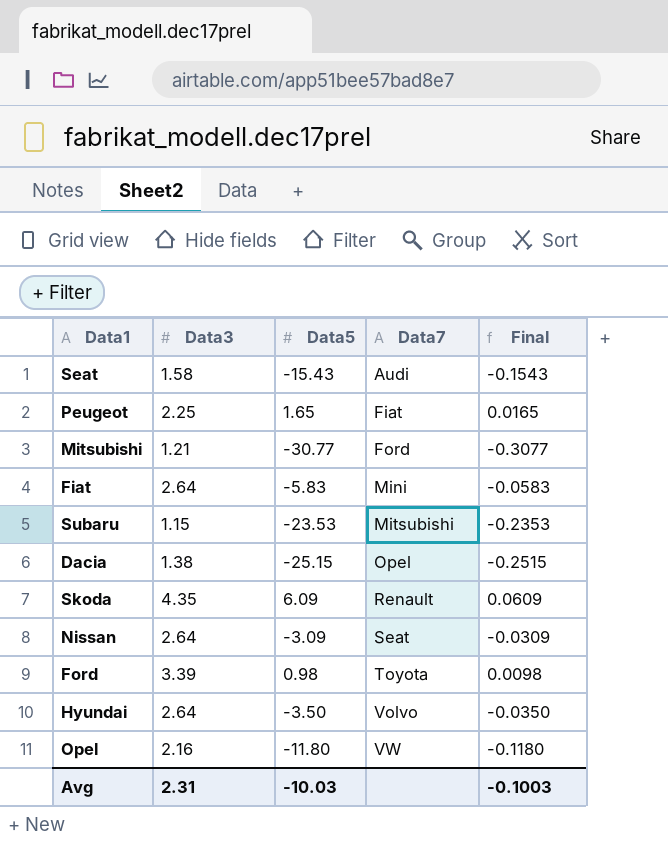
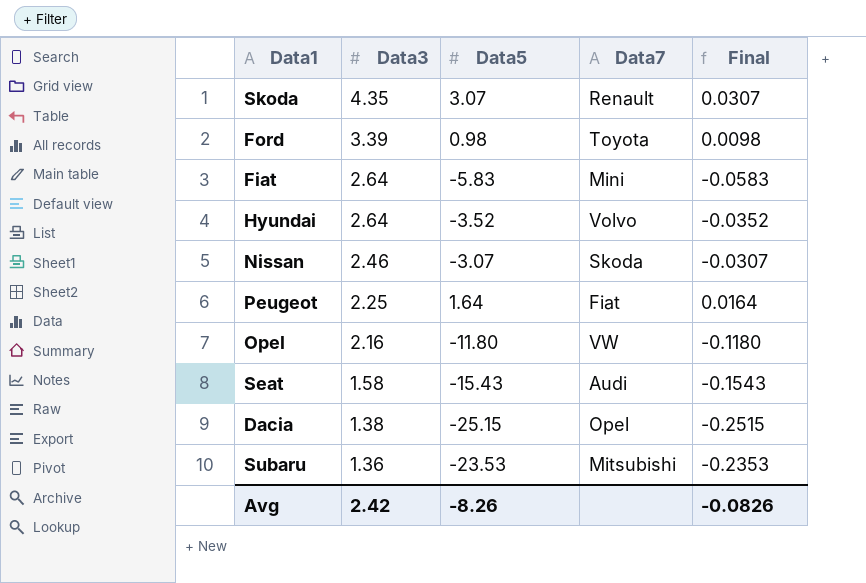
row order: Data7 ascending -> Data3 descending
row Mitsubishi: 1.21 | -30.77 | Ford | -0.3077 -> none
Skoda | Data5: 6.09 -> 3.07
Skoda | Final: 0.0609 -> 0.0307
Hyundai | Data5: -3.50 -> -3.52
Hyundai | Final: -0.0350 -> -0.0352
Nissan | Data3: 2.64 -> 2.46
Nissan | Data5: -3.09 -> -3.07
Nissan | Data7: Seat -> Skoda
Nissan | Final: -0.0309 -> -0.0307
Peugeot | Data5: 1.65 -> 1.64
Peugeot | Final: 0.0165 -> 0.0164
Subaru | Data3: 1.15 -> 1.36
Avg | Data3: 2.31 -> 2.42
Avg | Data5: -10.03 -> -8.26
Avg | Final: -0.1003 -> -0.0826

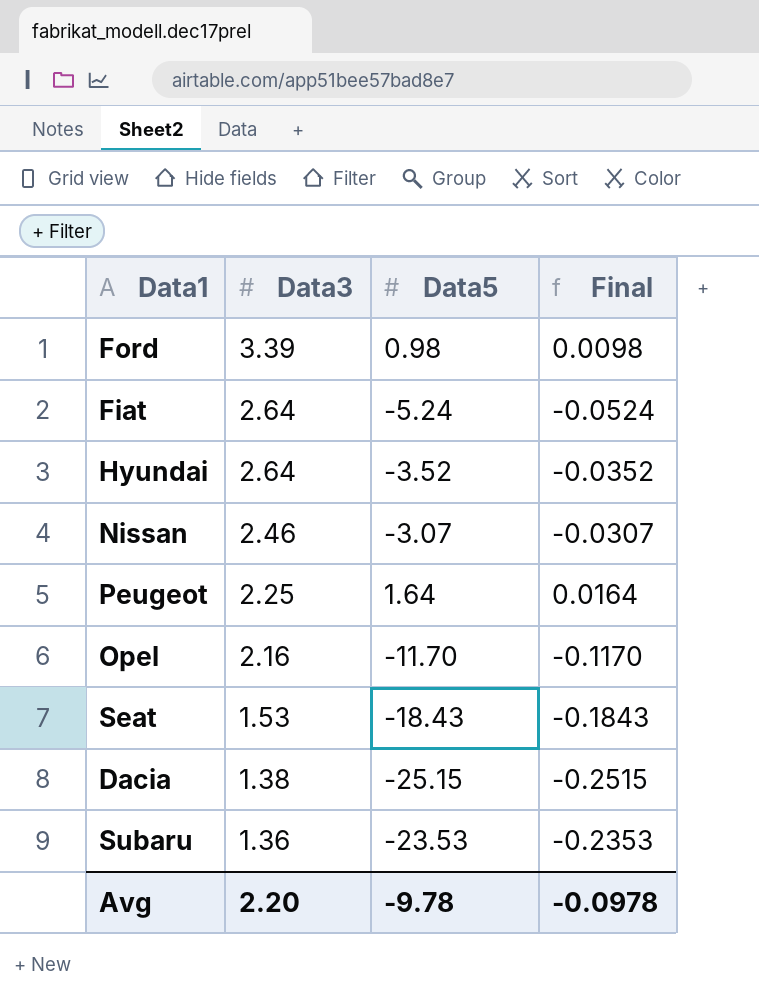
column Data7 | position: 4 -> none
row Skoda: 4.35 | 3.07 | Renault | 0.0307 -> none
Fiat | Data5: -5.83 -> -5.24
Fiat | Final: -0.0583 -> -0.0524
Opel | Data5: -11.80 -> -11.70
Opel | Final: -0.1180 -> -0.1170
Seat | Data3: 1.58 -> 1.53
Seat | Data5: -15.43 -> -18.43
Seat | Final: -0.1543 -> -0.1843
Avg | Data3: 2.42 -> 2.20
Avg | Data5: -8.26 -> -9.78
Avg | Final: -0.0826 -> -0.0978

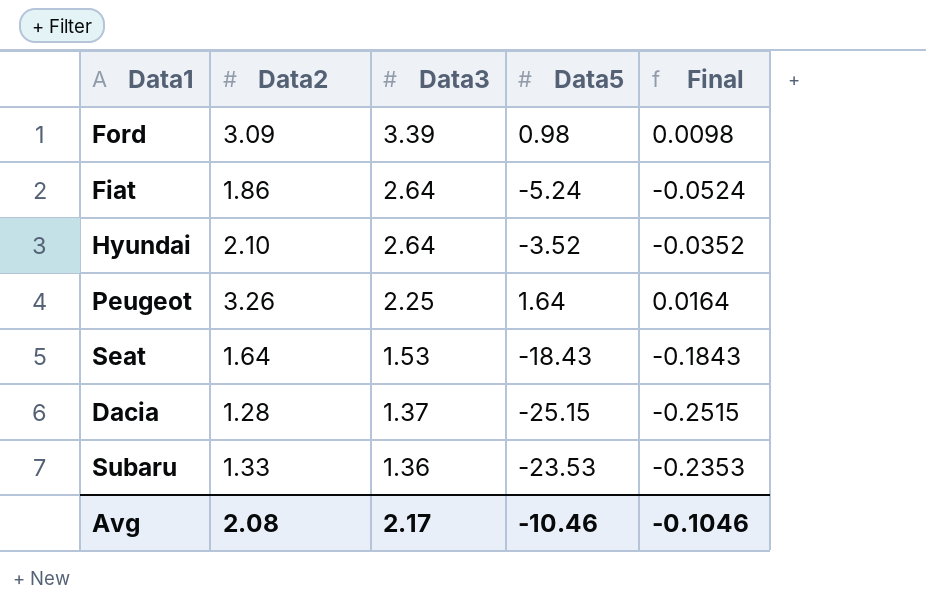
column Data2 | position: none -> 2
row Nissan: 2.46 | -3.07 | -0.0307 -> none
row Opel: 2.16 | -11.70 | -0.1170 -> none
Dacia | Data3: 1.38 -> 1.37
Avg | Data3: 2.20 -> 2.17
Avg | Data5: -9.78 -> -10.46
Avg | Final: -0.0978 -> -0.1046

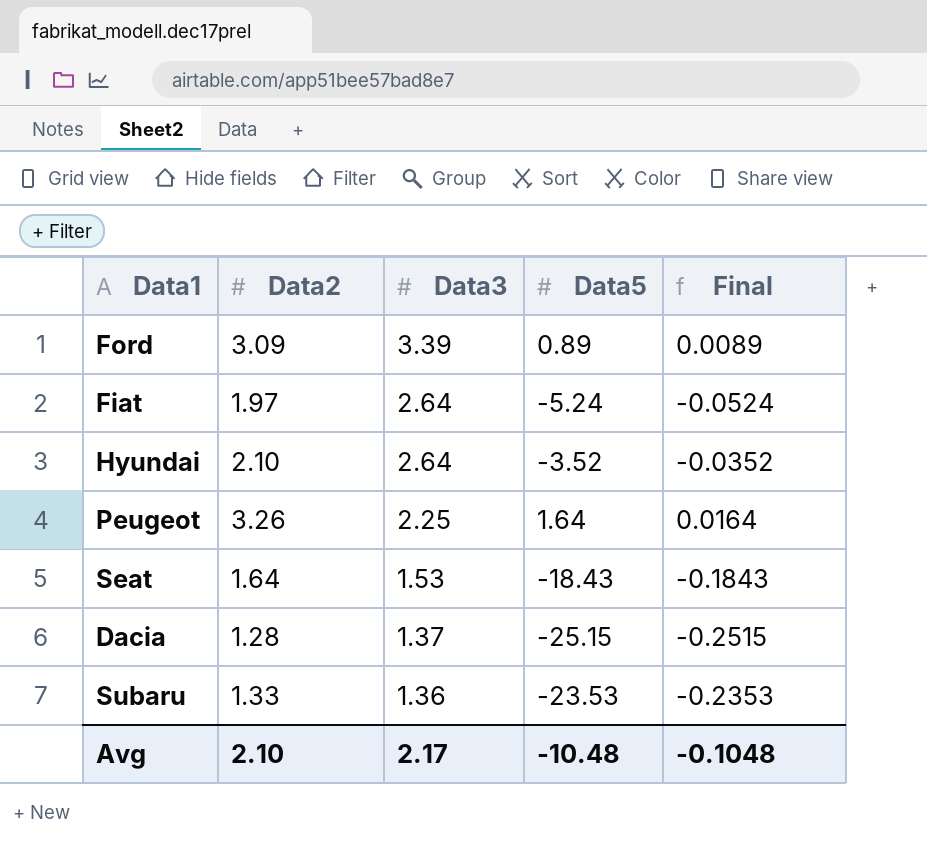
Ford | Data5: 0.98 -> 0.89
Ford | Final: 0.0098 -> 0.0089
Fiat | Data2: 1.86 -> 1.97
Avg | Data2: 2.08 -> 2.10
Avg | Data5: -10.46 -> -10.48
Avg | Final: -0.1046 -> -0.1048

